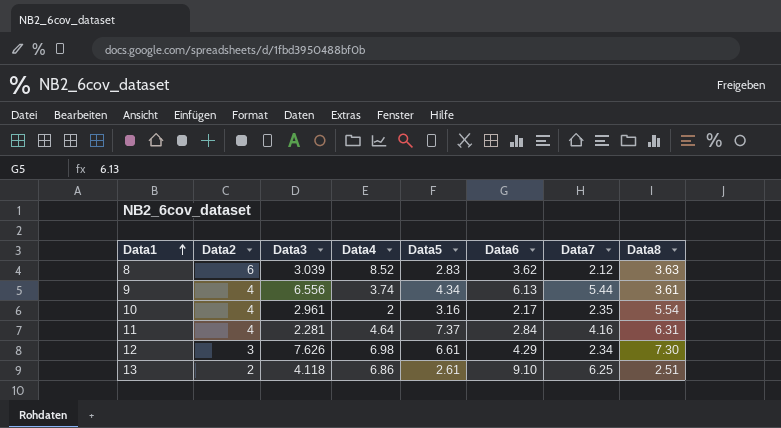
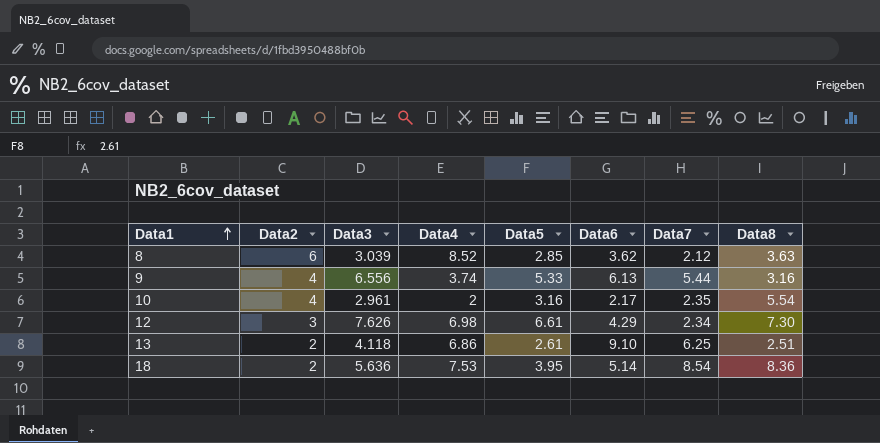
row 11: 4 | 2.281 | 4.64 | 7.37 | 2.84 | 4.16 | 6.31 -> none
8 | Data5: 2.83 -> 2.85
9 | Data5: 4.34 -> 5.33
9 | Data8: 3.61 -> 3.16
row 18: none -> 2 | 5.636 | 7.53 | 3.95 | 5.14 | 8.54 | 8.36

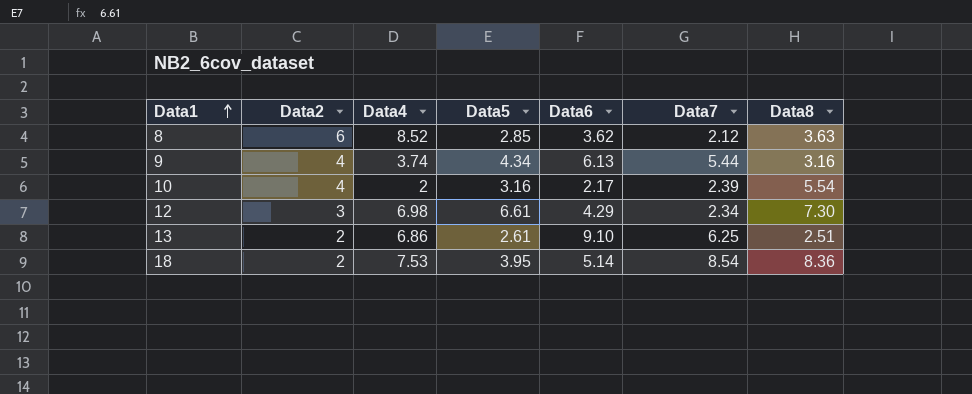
column Data3 | position: 3 -> none
9 | Data5: 5.33 -> 4.34
10 | Data7: 2.35 -> 2.39

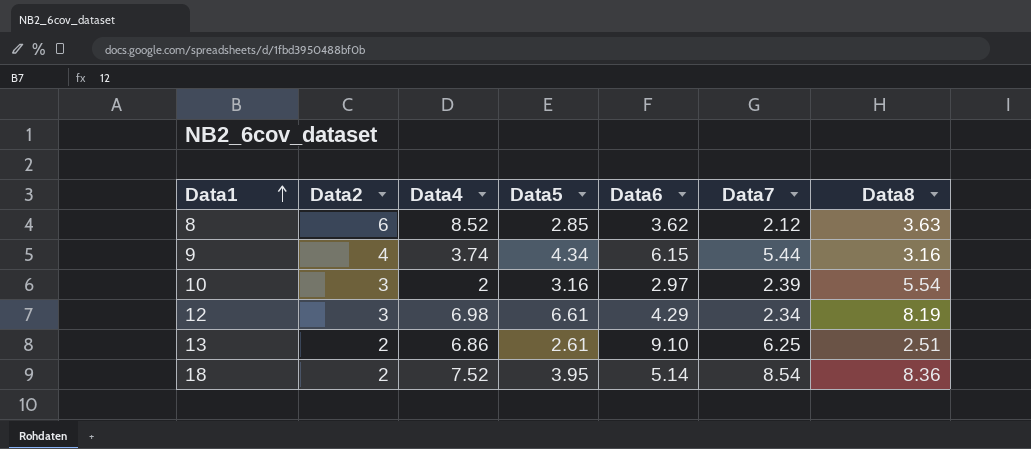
9 | Data6: 6.13 -> 6.15
10 | Data2: 4 -> 3
10 | Data6: 2.17 -> 2.97
12 | Data8: 7.30 -> 8.19
18 | Data4: 7.53 -> 7.52

